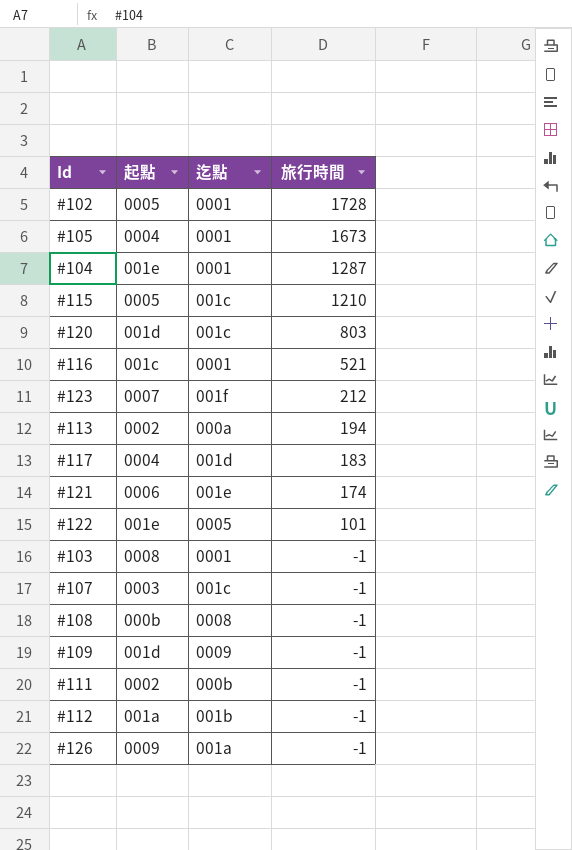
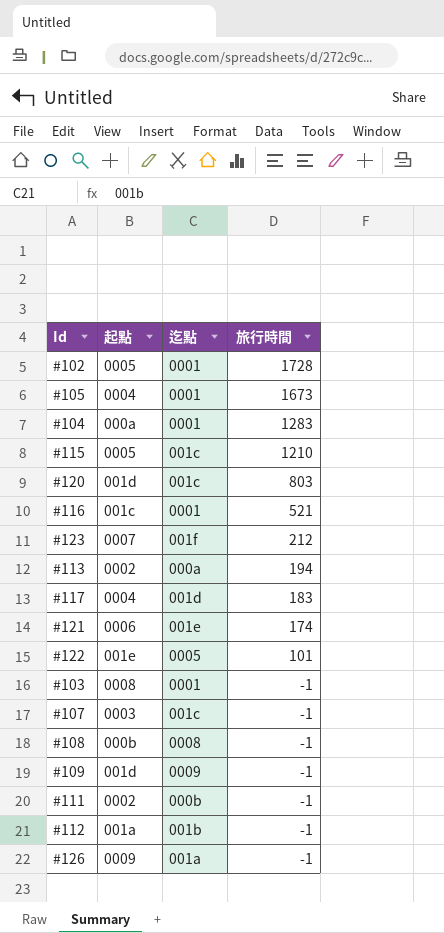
#104 | 起點: 001e -> 000a
#104 | 旅行時間: 1287 -> 1283

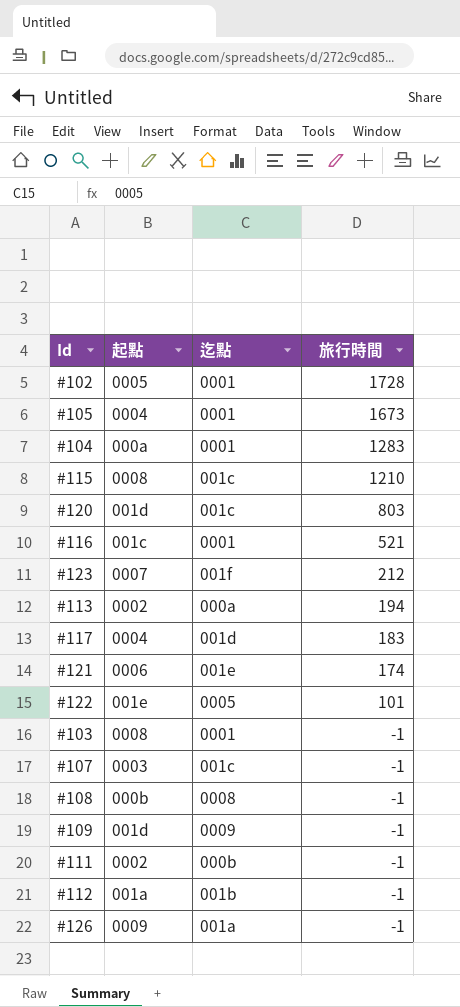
#115 | 起點: 0005 -> 0008

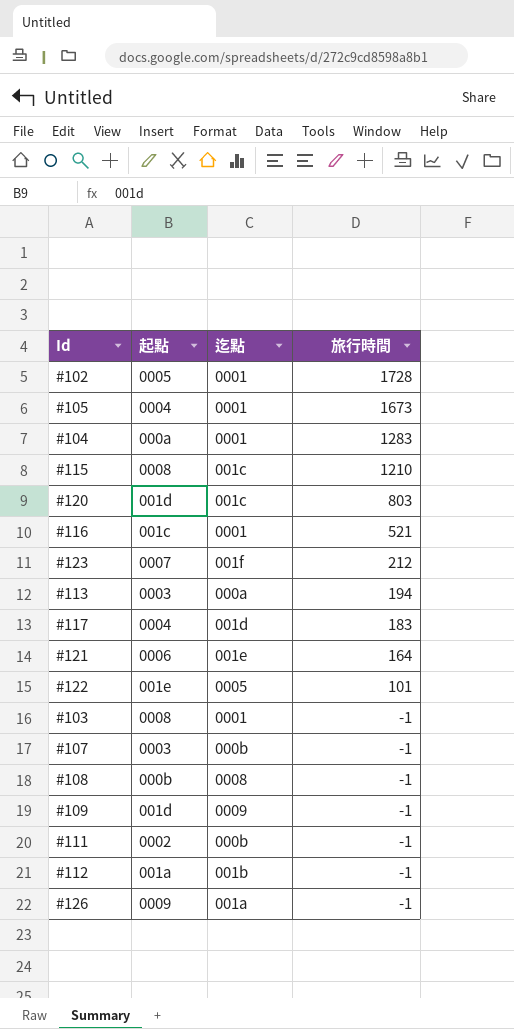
#113 | 起點: 0002 -> 0003
#121 | 旅行時間: 174 -> 164
#107 | 迄點: 001c -> 000b

